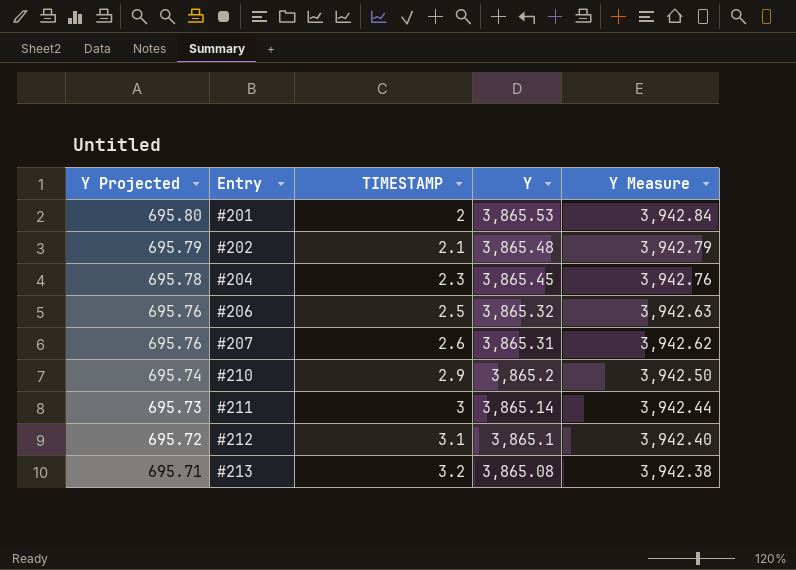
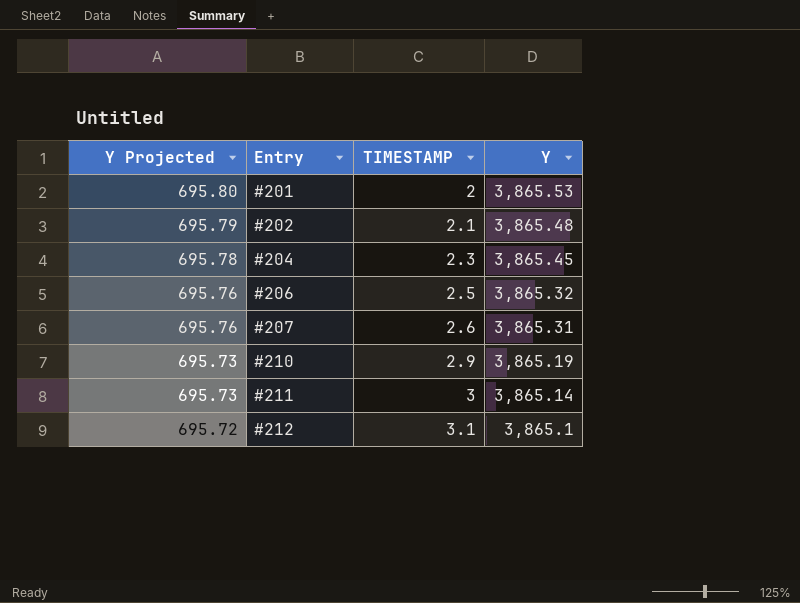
column Y Measure | formula: [Y] * 1.02 -> none
row #213: 695.71 | 3.2 | 3,865.08 | 3,942.38 -> none
#210 | Y Projected: 695.74 -> 695.73
#210 | Y: 3,865.2 -> 3,865.19

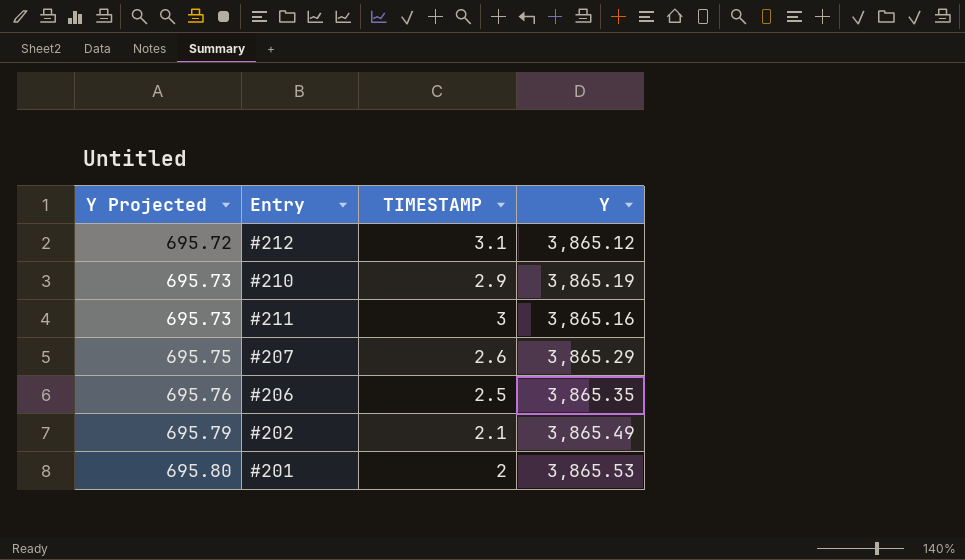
row order: Y Projected descending -> Y Projected ascending
row #204: 695.78 | 2.3 | 3,865.45 -> none
#212 | Y: 3,865.1 -> 3,865.12
#211 | Y: 3,865.14 -> 3,865.16
#207 | Y Projected: 695.76 -> 695.75
#207 | Y: 3,865.31 -> 3,865.29
#206 | Y: 3,865.32 -> 3,865.35
#202 | Y: 3,865.48 -> 3,865.49

